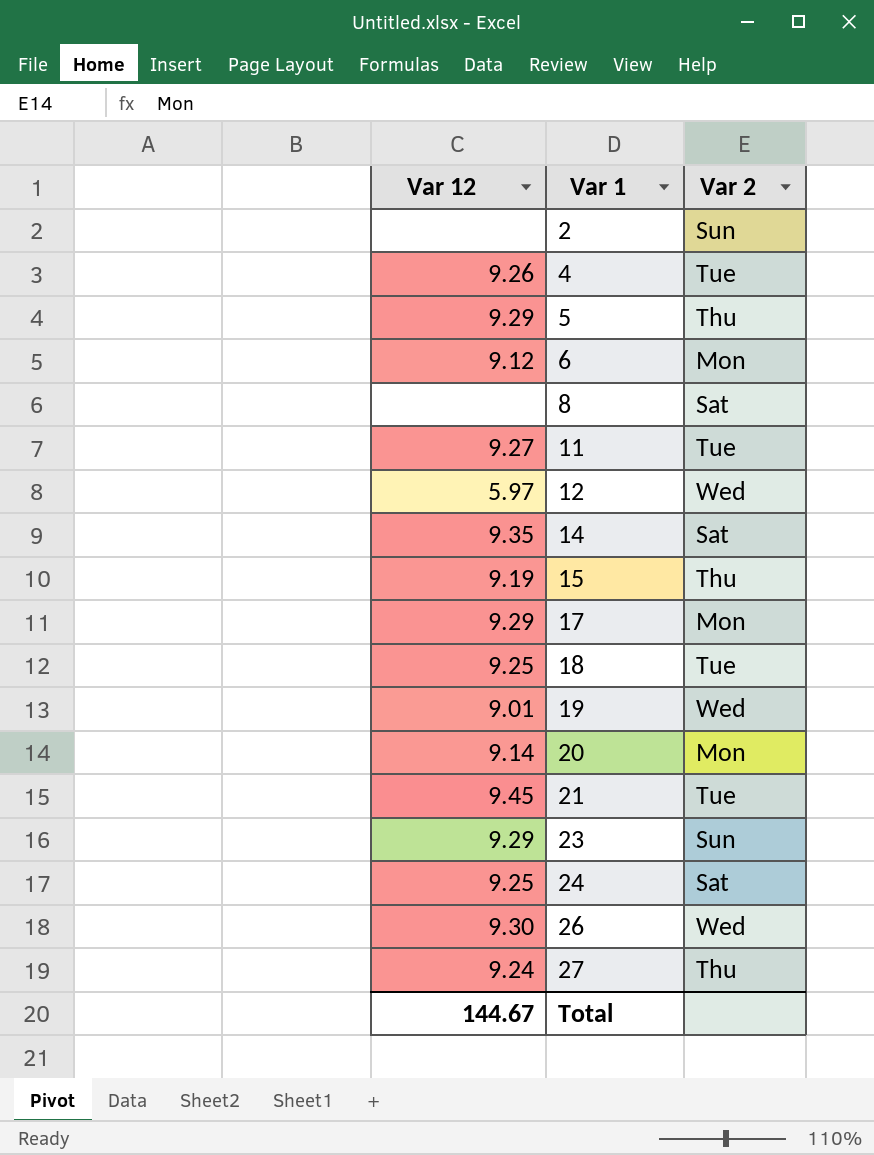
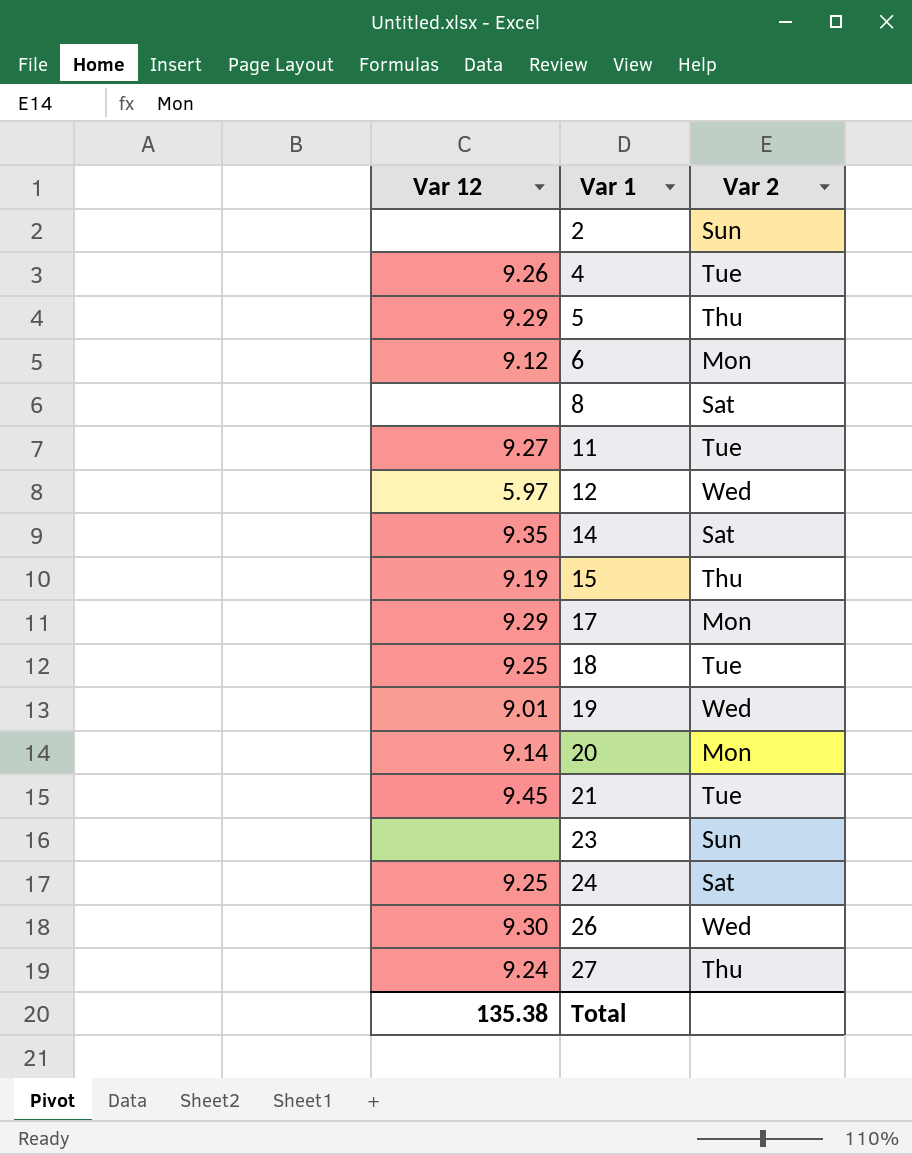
23 | Var 12: 9.29 -> none
Total | Var 12: 144.67 -> 135.38

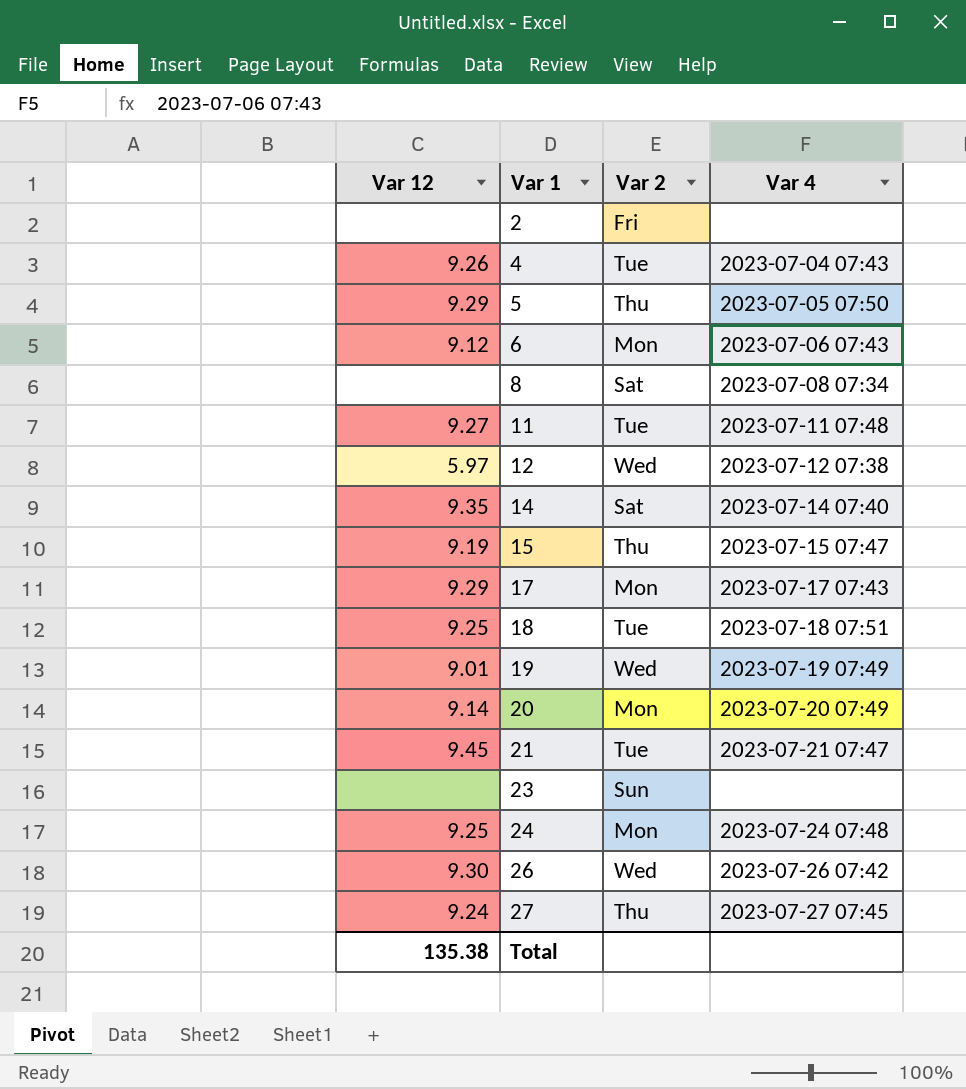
column Var 4 | position: none -> 4
2 | Var 2: Sun -> Fri
24 | Var 2: Sat -> Mon

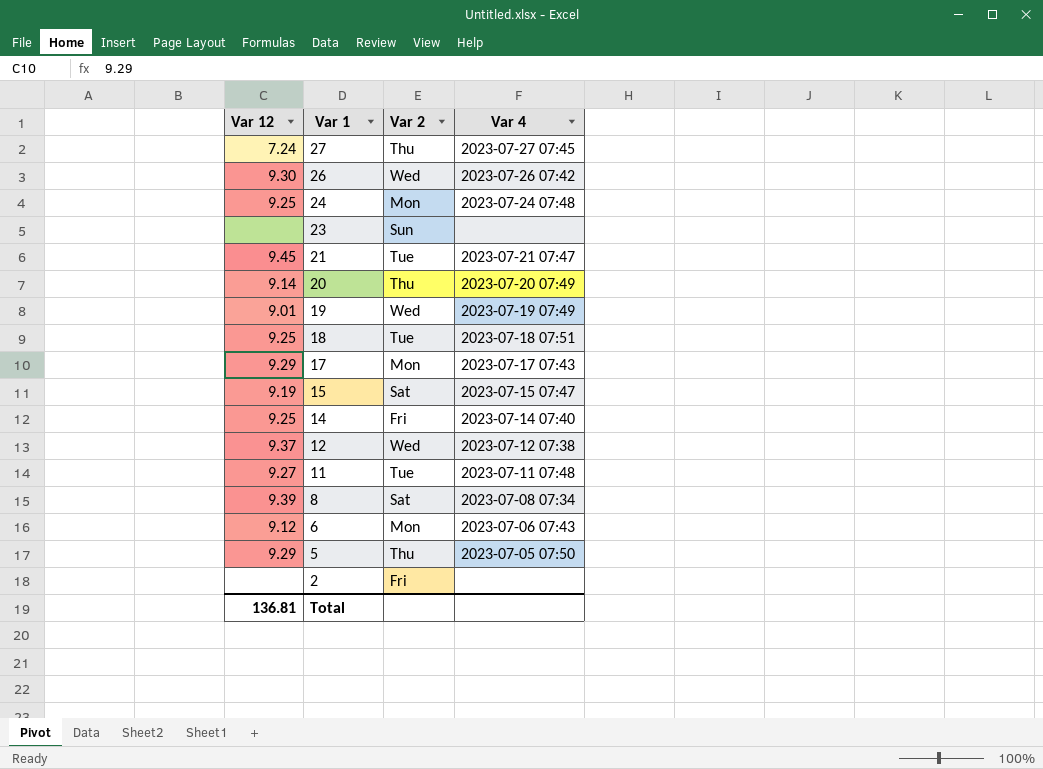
row order: Var 1 ascending -> Var 1 descending
row 4: 9.26 | Tue | 2023-07-04 07:43 -> none
27 | Var 12: 9.24 -> 7.24
20 | Var 2: Mon -> Thu
15 | Var 2: Thu -> Sat
14 | Var 12: 9.35 -> 9.25
14 | Var 2: Sat -> Fri
12 | Var 12: 5.97 -> 9.37
8 | Var 12: none -> 9.39
Total | Var 12: 135.38 -> 136.81

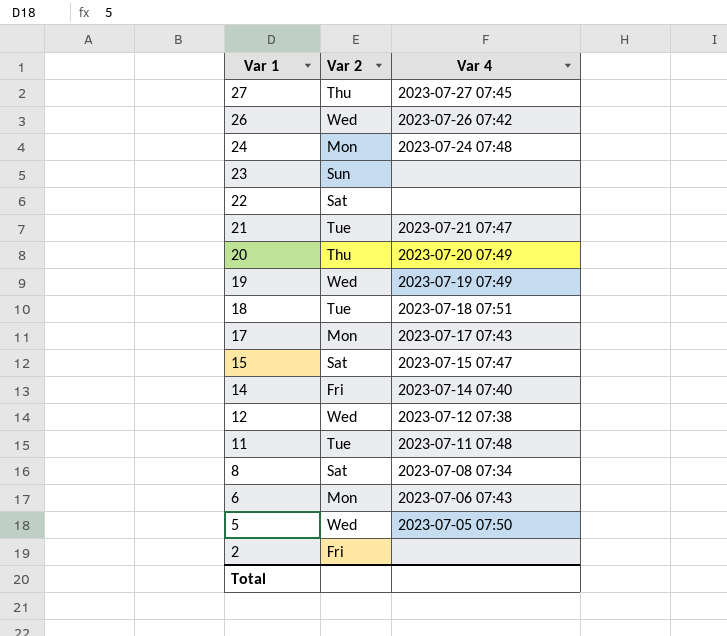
column Var 12 | position: 1 -> none
row 22: none -> Sat | none
5 | Var 2: Thu -> Wed

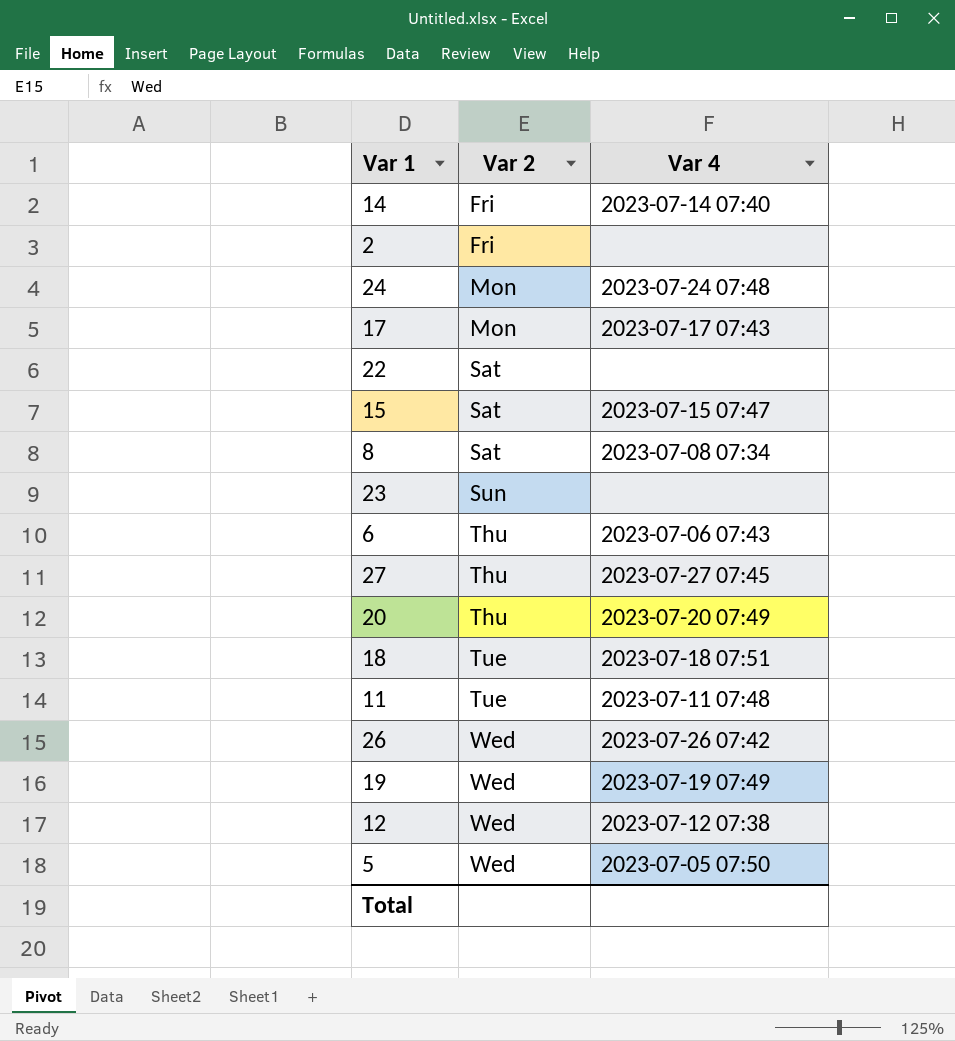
row order: Var 1 descending -> Var 2 ascending
row 21: Tue | 2023-07-21 07:47 -> none
6 | Var 2: Mon -> Thu

